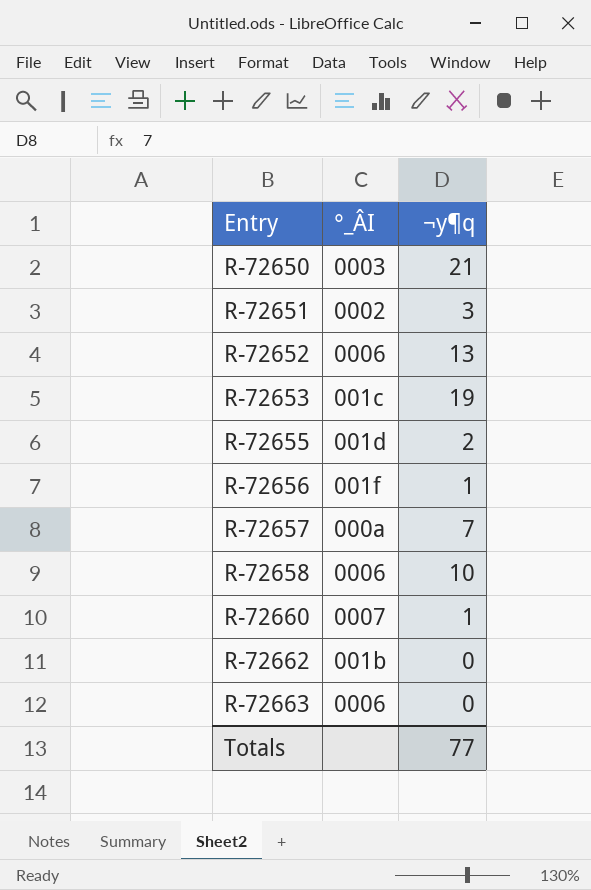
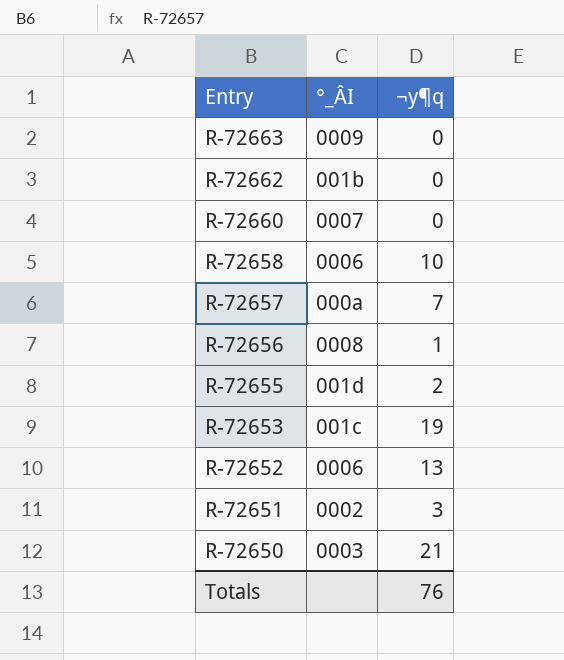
row order: Entry ascending -> Entry descending
R-72663 | °_ÂI: 0006 -> 0009
R-72660 | ¬y¶q: 1 -> 0
R-72656 | °_ÂI: 001f -> 0008
Totals | ¬y¶q: 77 -> 76

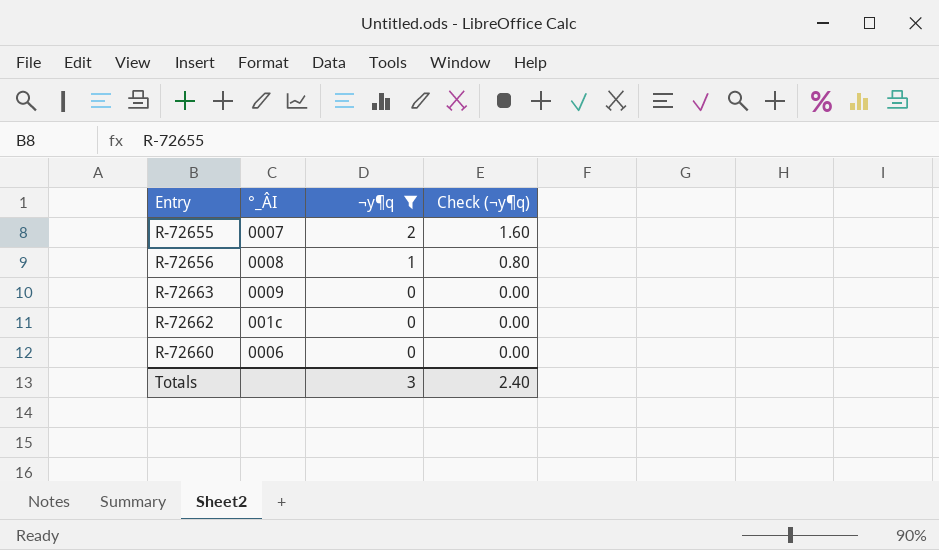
filter: none -> ¬y¶q <= 2
row order: Entry descending -> ¬y¶q descending
column Check (¬y¶q) | formula: none -> [¬y¶q] * 0.8
R-72655 | °_ÂI: 001d -> 0007
R-72662 | °_ÂI: 001b -> 001c
R-72660 | °_ÂI: 0007 -> 0006
Totals | ¬y¶q: 76 -> 3

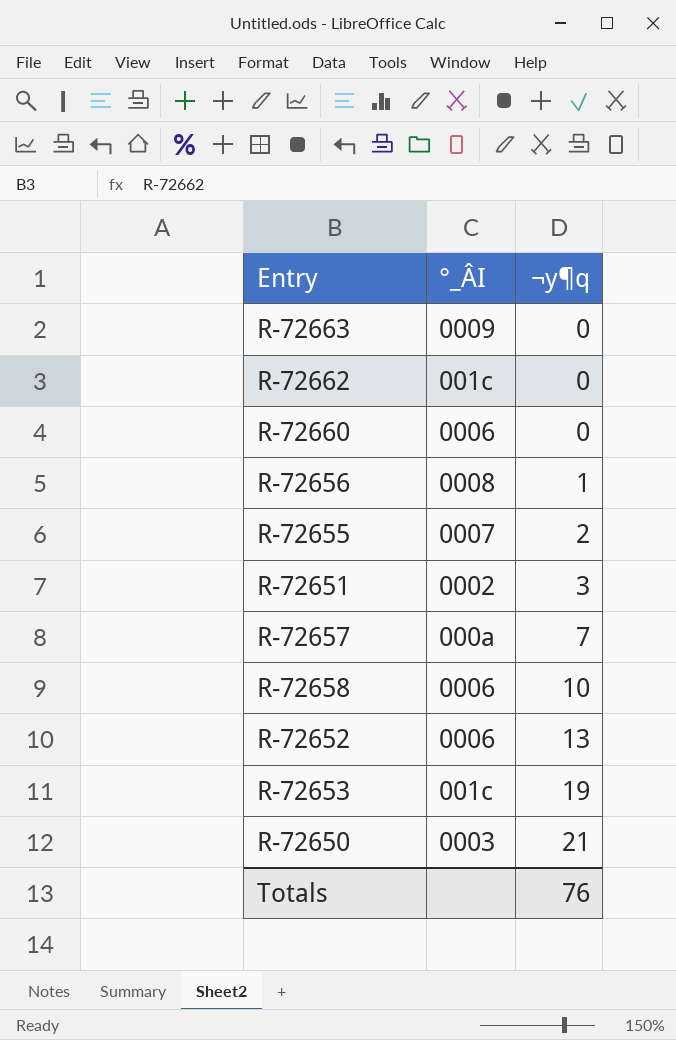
filter: ¬y¶q <= 2 -> none
row order: ¬y¶q descending -> ¬y¶q ascending
column Check (¬y¶q) | formula: [¬y¶q] * 0.8 -> none
Totals | ¬y¶q: 3 -> 76

